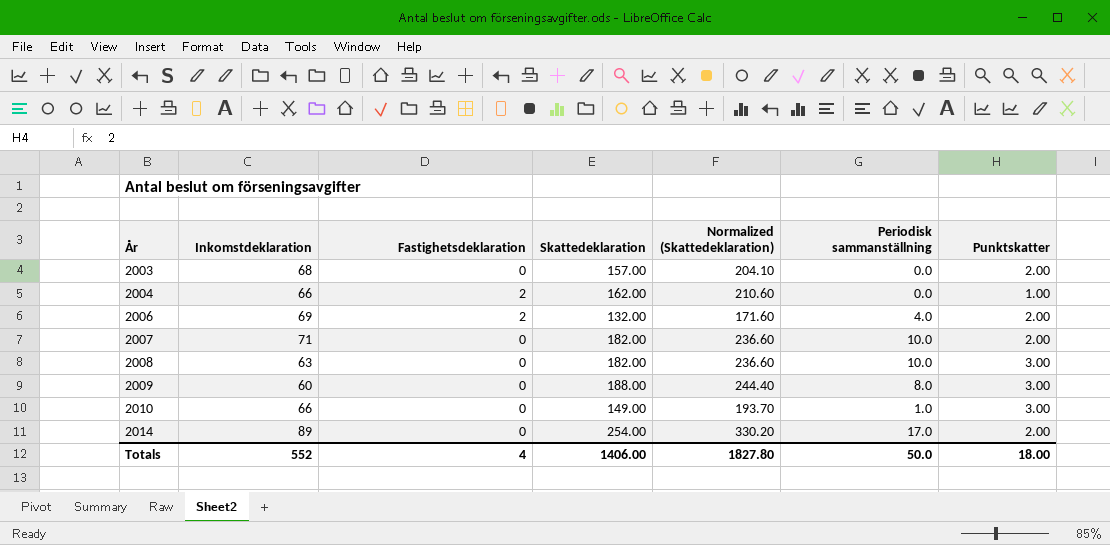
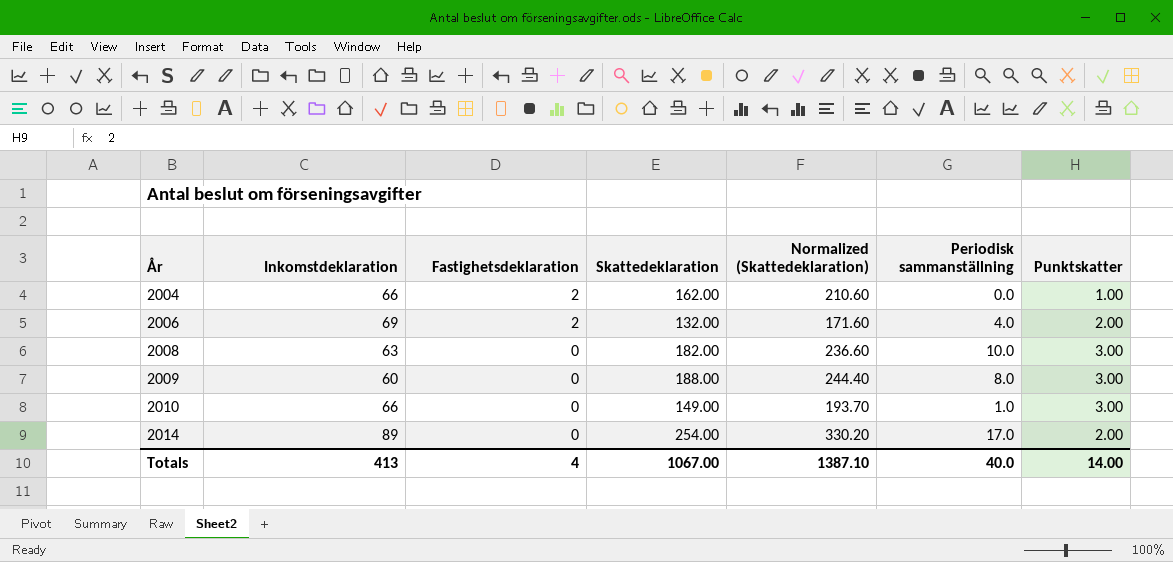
row 2003: 68 | 0 | 157.00 | 204.10 | 0.0 | 2.00 -> none
row 2007: 71 | 0 | 182.00 | 236.60 | 10.0 | 2.00 -> none
Totals | Inkomstdeklaration: 552 -> 413
Totals | Skattedeklaration: 1406.00 -> 1067.00
Totals | Normalized (Skattedeklaration): 1827.80 -> 1387.10
Totals | Periodisk sammanställning: 50.0 -> 40.0
Totals | Punktskatter: 18.00 -> 14.00

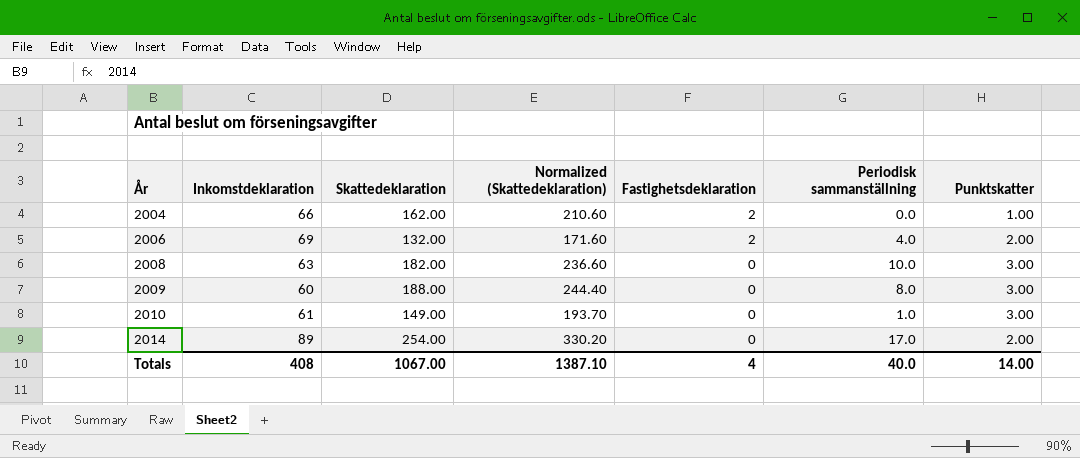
column Fastighetsdeklaration | position: 3 -> 5
2010 | Inkomstdeklaration: 66 -> 61
Totals | Inkomstdeklaration: 413 -> 408

